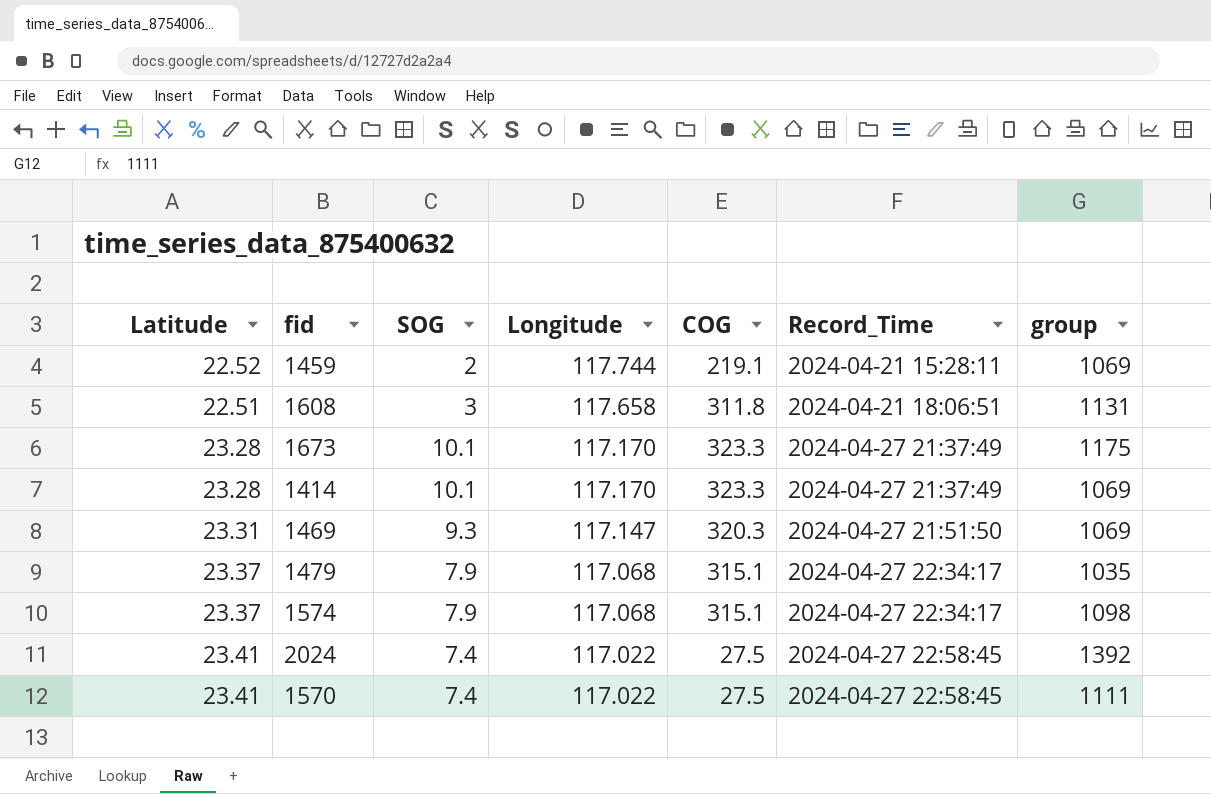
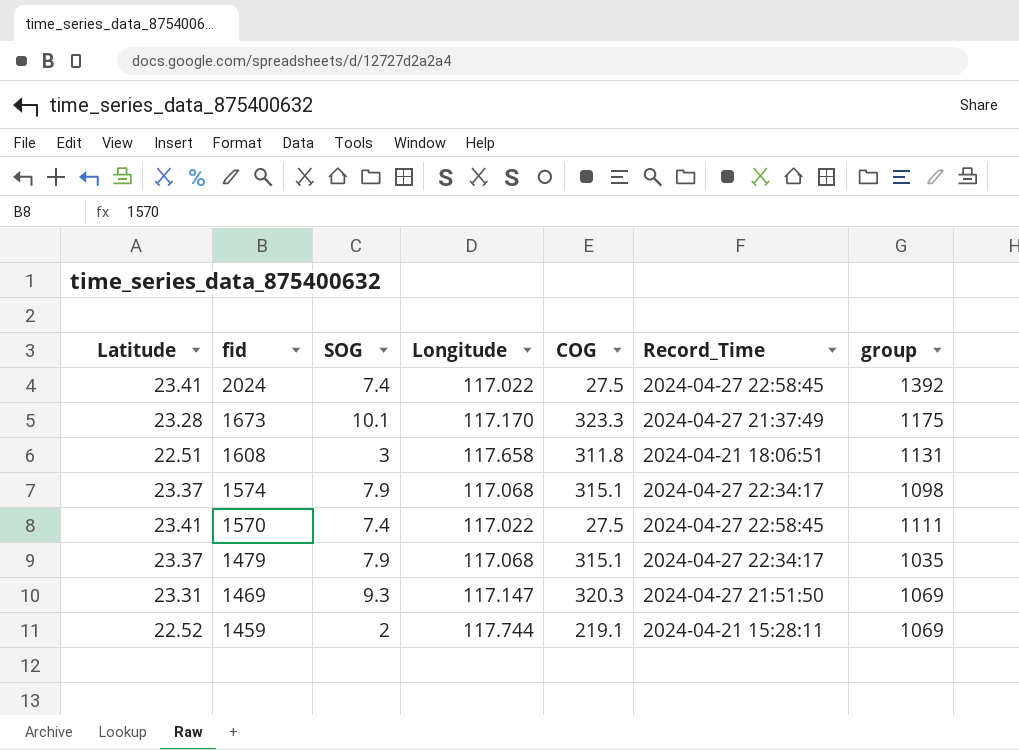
row order: Longitude descending -> fid descending
row 1414: 23.28 | 10.1 | 117.170 | 323.3 | 2024-04-27 21:37:49 | 1069 -> none

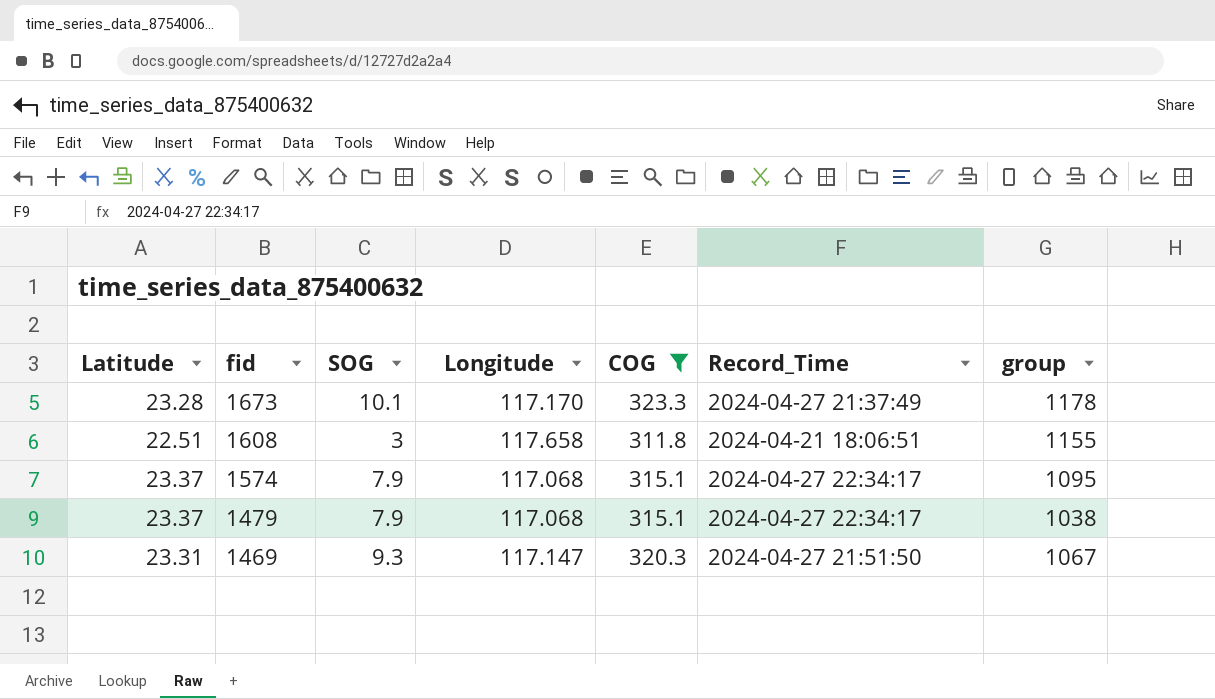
filter: none -> COG >= 311.8
1673 | group: 1175 -> 1178
1608 | group: 1131 -> 1155
1574 | group: 1098 -> 1095
1479 | group: 1035 -> 1038
1469 | group: 1069 -> 1067

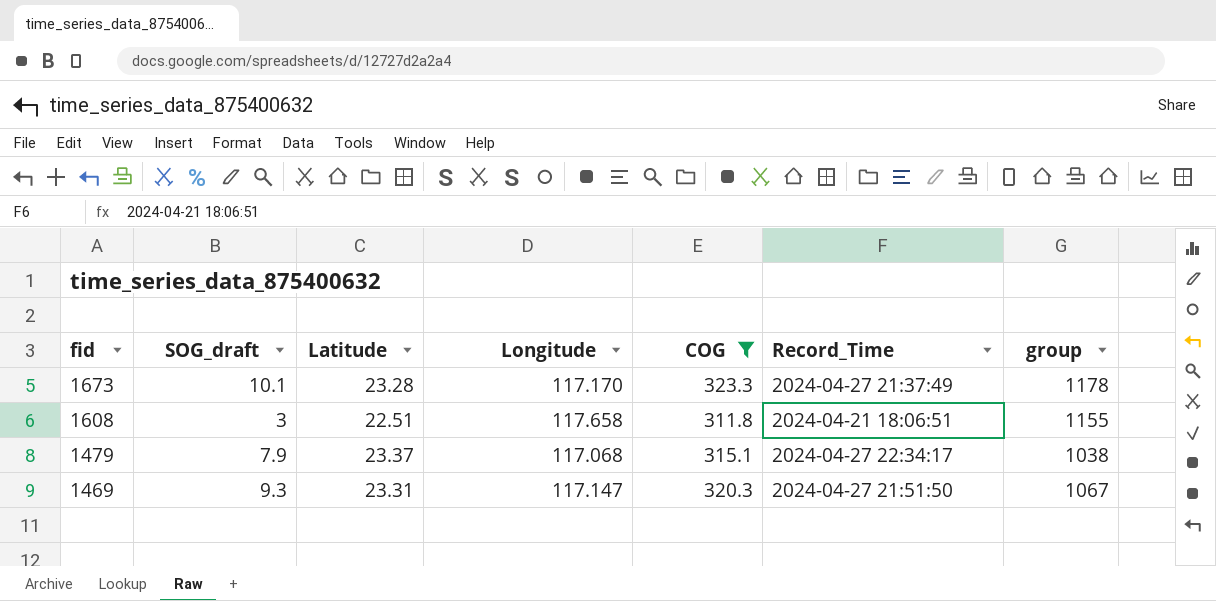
column name: SOG -> SOG_draft
column Latitude | position: 1 -> 3
row 1574: 23.37 | 7.9 | 117.068 | 315.1 | 2024-04-27 22:34:17 | 1095 -> none

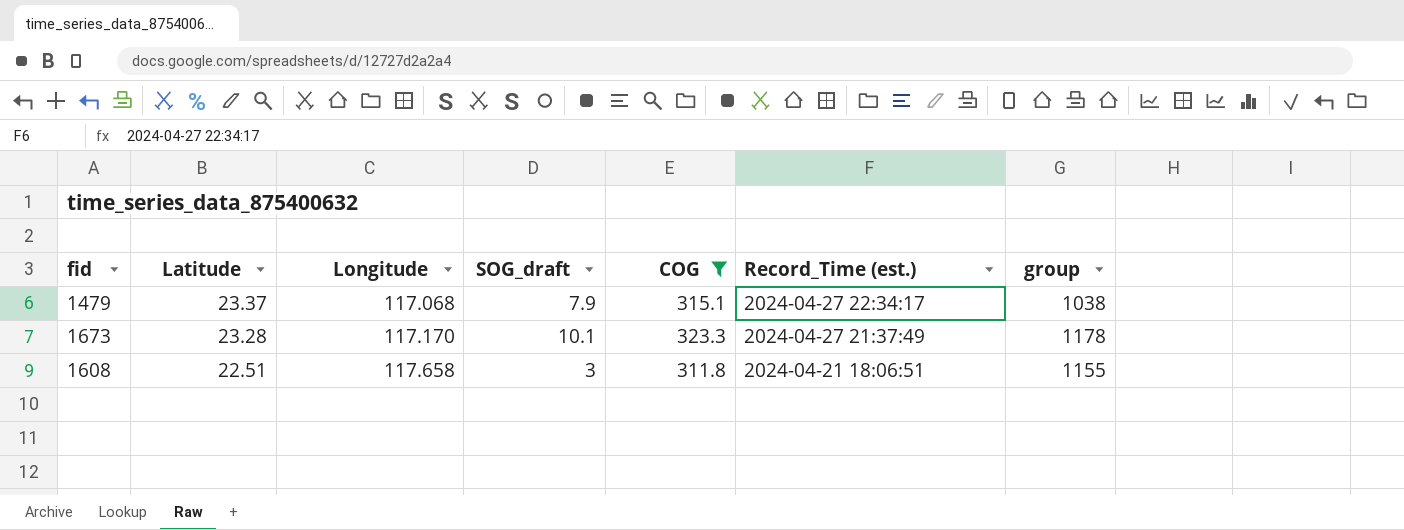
row order: fid descending -> Latitude descending
column SOG_draft | position: 2 -> 4
column name: Record_Time -> Record_Time (est.)
row 1469: 9.3 | 23.31 | 117.147 | 320.3 | 2024-04-27 21:51:50 | 1067 -> none

